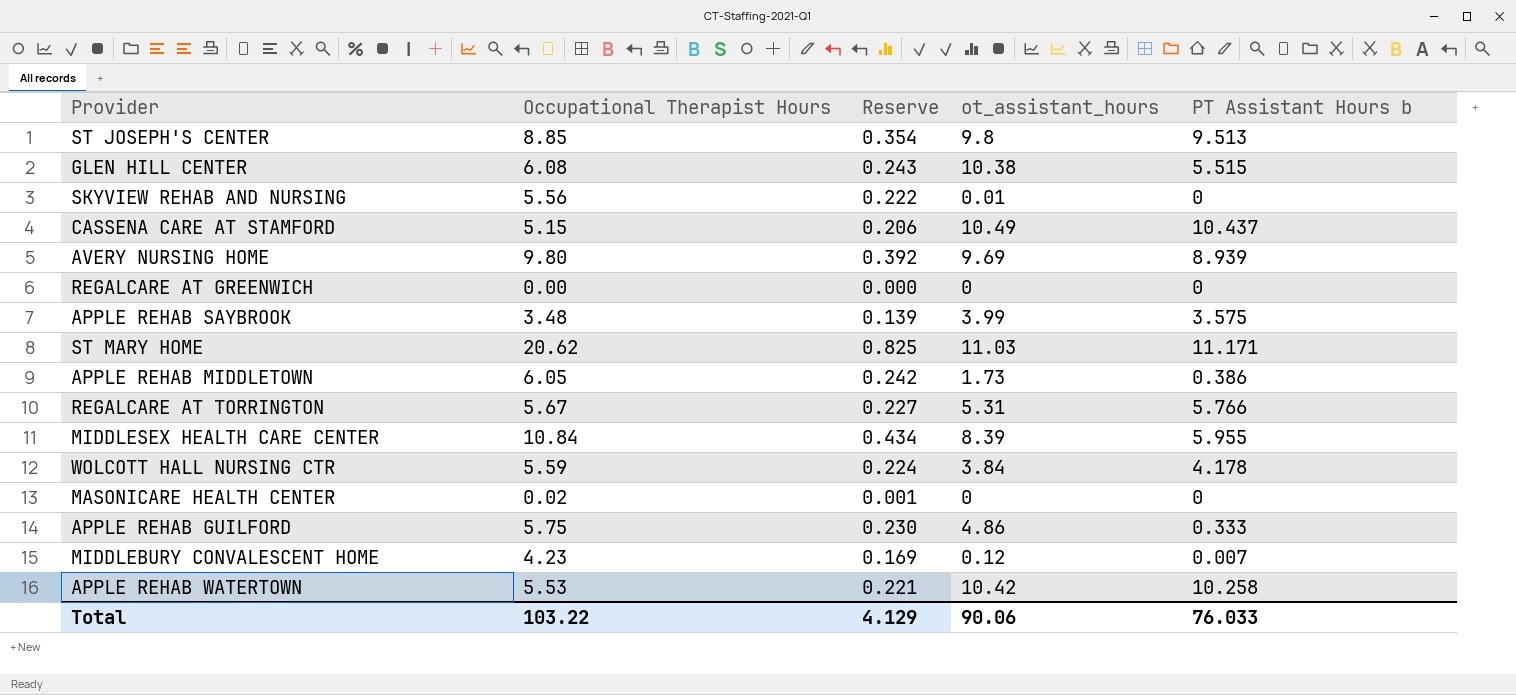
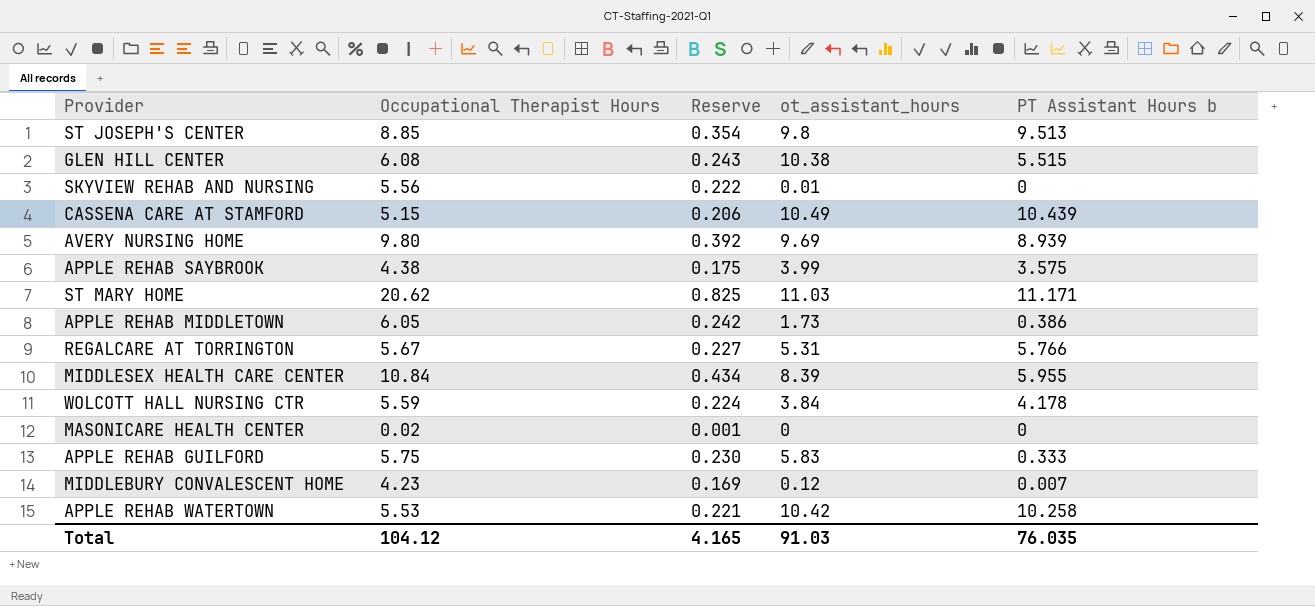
row REGALCARE AT GREENWICH: 0.00 | 0.000 | 0 | 0 -> none
CASSENA CARE AT STAMFORD | PT Assistant Hours b: 10.437 -> 10.439
APPLE REHAB SAYBROOK | Occupational Therapist Hours: 3.48 -> 4.38
APPLE REHAB SAYBROOK | Reserve: 0.139 -> 0.175
APPLE REHAB GUILFORD | ot_assistant_hours: 4.86 -> 5.83
Total | Occupational Therapist Hours: 103.22 -> 104.12
Total | Reserve: 4.129 -> 4.165
Total | ot_assistant_hours: 90.06 -> 91.03
Total | PT Assistant Hours b: 76.033 -> 76.035

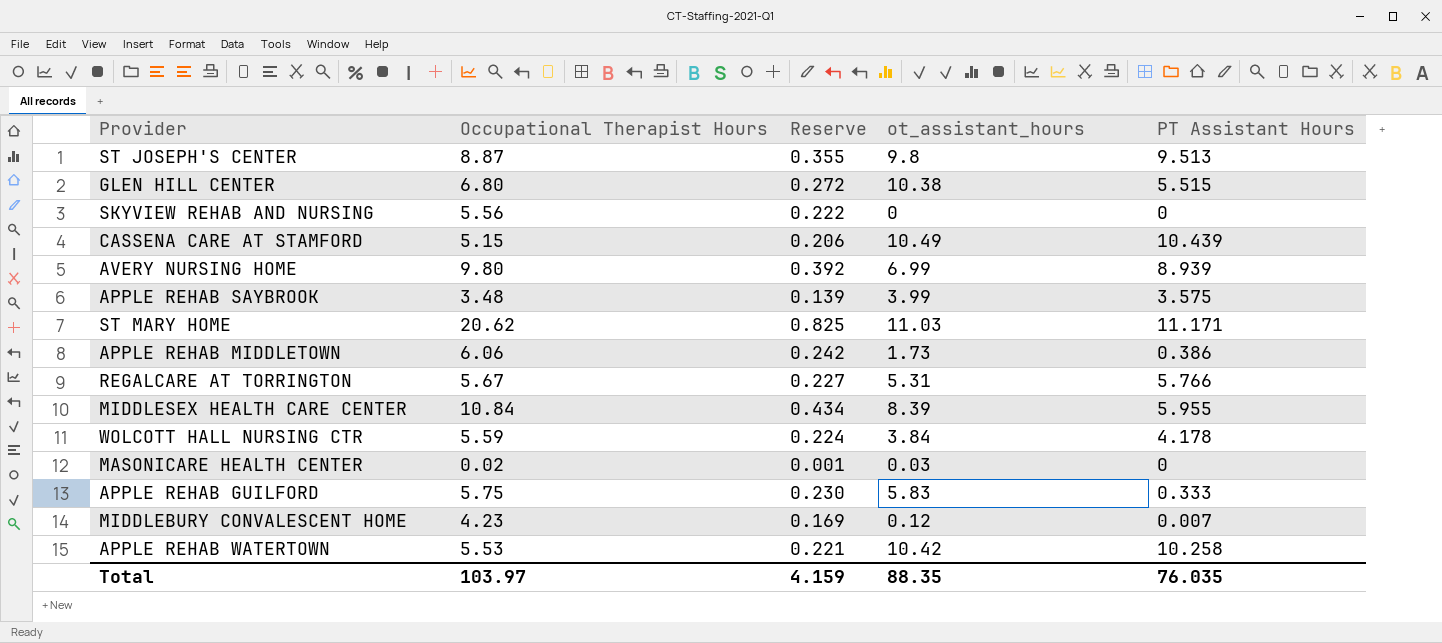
column name: PT Assistant Hours b -> PT Assistant Hours
ST JOSEPH'S CENTER | Occupational Therapist Hours: 8.85 -> 8.87
ST JOSEPH'S CENTER | Reserve: 0.354 -> 0.355
GLEN HILL CENTER | Occupational Therapist Hours: 6.08 -> 6.80
GLEN HILL CENTER | Reserve: 0.243 -> 0.272
SKYVIEW REHAB AND NURSING | ot_assistant_hours: 0.01 -> 0
AVERY NURSING HOME | ot_assistant_hours: 9.69 -> 6.99
APPLE REHAB SAYBROOK | Occupational Therapist Hours: 4.38 -> 3.48
APPLE REHAB SAYBROOK | Reserve: 0.175 -> 0.139
APPLE REHAB MIDDLETOWN | Occupational Therapist Hours: 6.05 -> 6.06
MASONICARE HEALTH CENTER | ot_assistant_hours: 0 -> 0.03
Total | Occupational Therapist Hours: 104.12 -> 103.97
Total | Reserve: 4.165 -> 4.159
Total | ot_assistant_hours: 91.03 -> 88.35

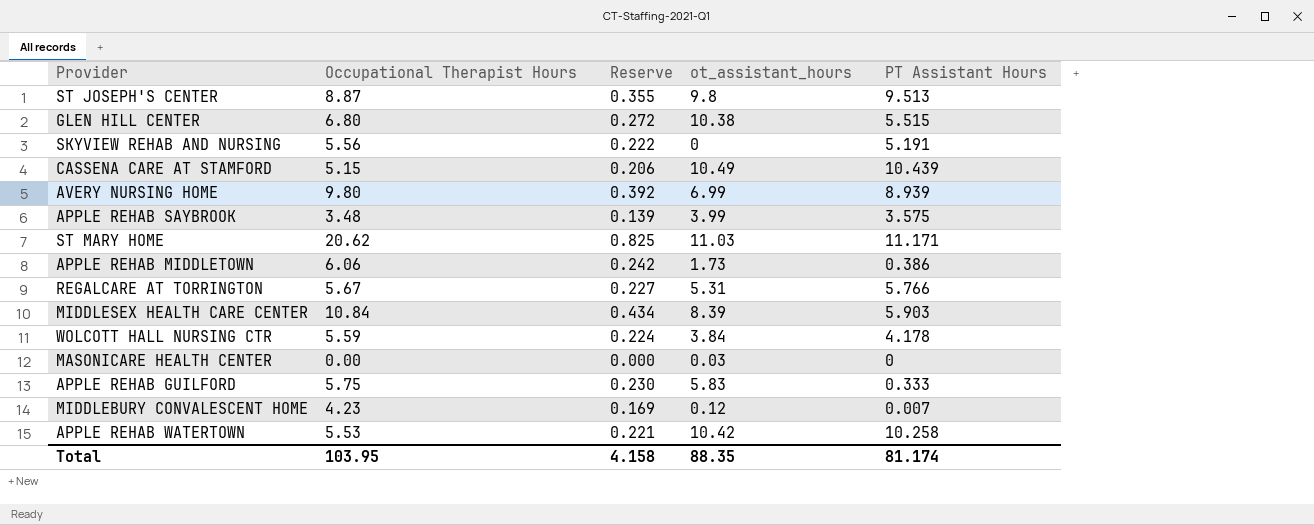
SKYVIEW REHAB AND NURSING | PT Assistant Hours: 0 -> 5.191
MIDDLESEX HEALTH CARE CENTER | PT Assistant Hours: 5.955 -> 5.903
MASONICARE HEALTH CENTER | Occupational Therapist Hours: 0.02 -> 0.00
MASONICARE HEALTH CENTER | Reserve: 0.001 -> 0.000
Total | Occupational Therapist Hours: 103.97 -> 103.95
Total | Reserve: 4.159 -> 4.158
Total | PT Assistant Hours: 76.035 -> 81.174

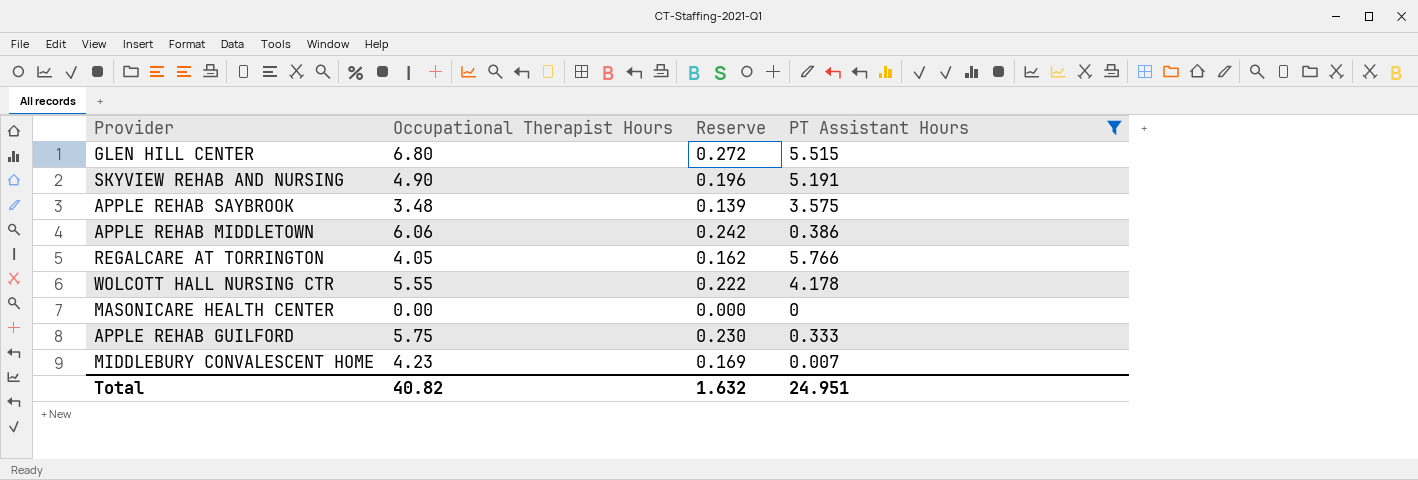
filter: none -> PT Assistant Hours <= 5.766
column ot_assistant_hours | position: 4 -> none
SKYVIEW REHAB AND NURSING | Occupational Therapist Hours: 5.56 -> 4.90
SKYVIEW REHAB AND NURSING | Reserve: 0.222 -> 0.196
REGALCARE AT TORRINGTON | Occupational Therapist Hours: 5.67 -> 4.05
REGALCARE AT TORRINGTON | Reserve: 0.227 -> 0.162
WOLCOTT HALL NURSING CTR | Occupational Therapist Hours: 5.59 -> 5.55
WOLCOTT HALL NURSING CTR | Reserve: 0.224 -> 0.222
Total | Occupational Therapist Hours: 103.95 -> 40.82
Total | Reserve: 4.158 -> 1.632
Total | PT Assistant Hours: 81.174 -> 24.951

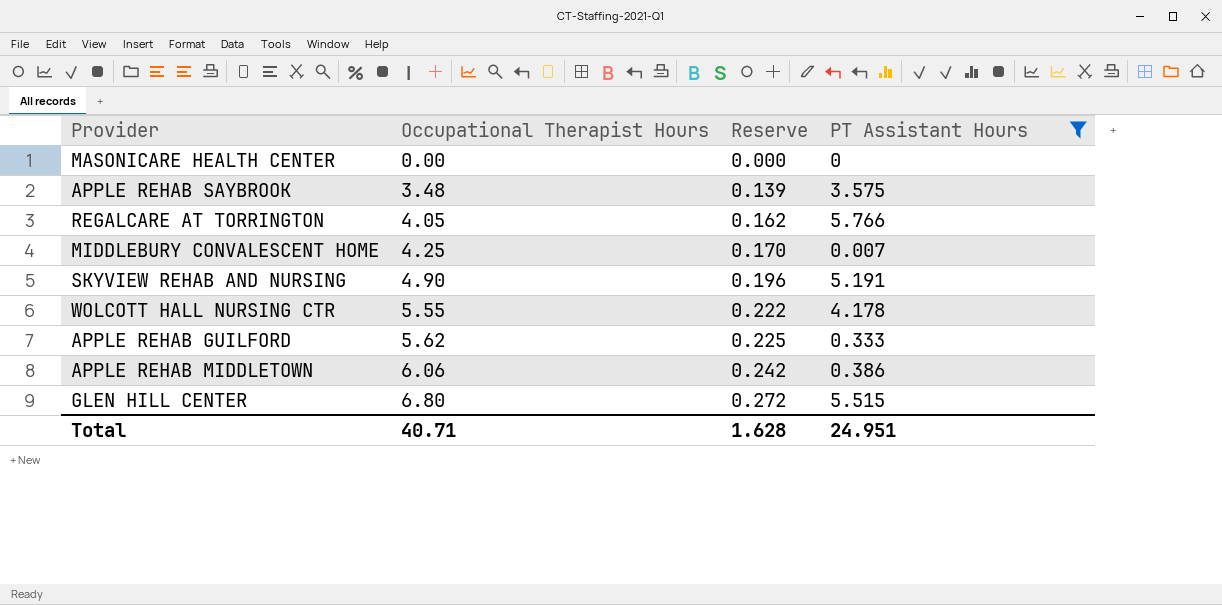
row order: none -> Occupational Therapist Hours ascending
MIDDLEBURY CONVALESCENT HOME | Occupational Therapist Hours: 4.23 -> 4.25
MIDDLEBURY CONVALESCENT HOME | Reserve: 0.169 -> 0.170
APPLE REHAB GUILFORD | Occupational Therapist Hours: 5.75 -> 5.62
APPLE REHAB GUILFORD | Reserve: 0.230 -> 0.225
Total | Occupational Therapist Hours: 40.82 -> 40.71
Total | Reserve: 1.632 -> 1.628

